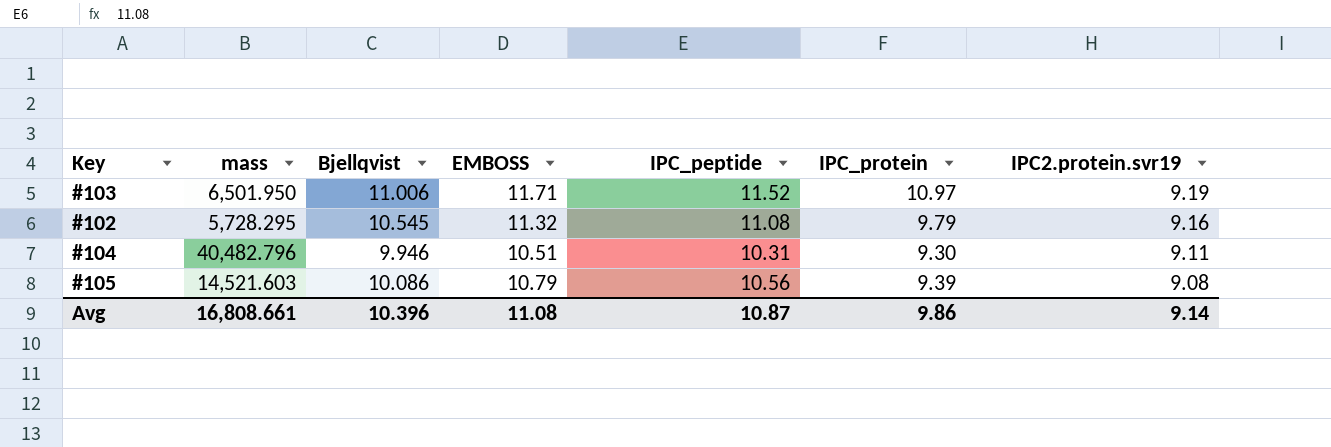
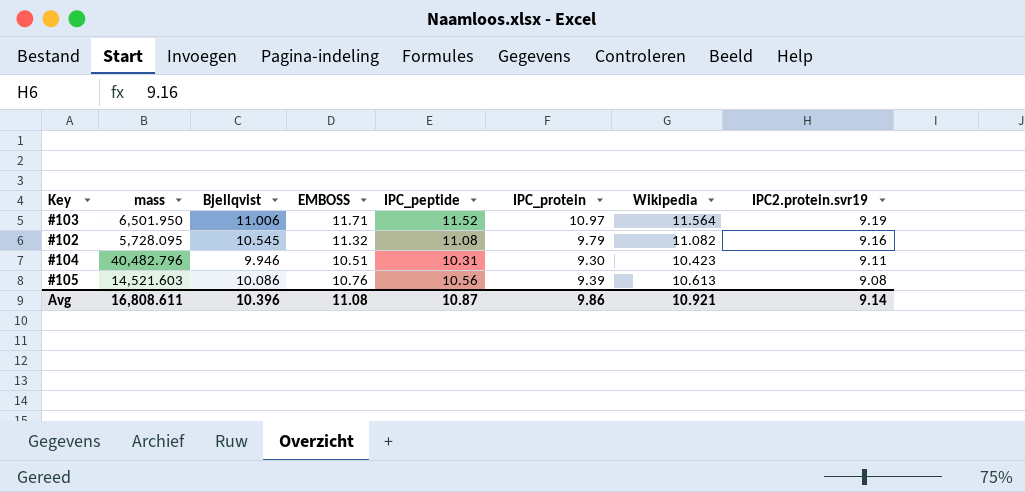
column Wikipedia | position: none -> 7
#102 | mass: 5,728.295 -> 5,728.095
#105 | EMBOSS: 10.79 -> 10.76
Avg | mass: 16,808.661 -> 16,808.611

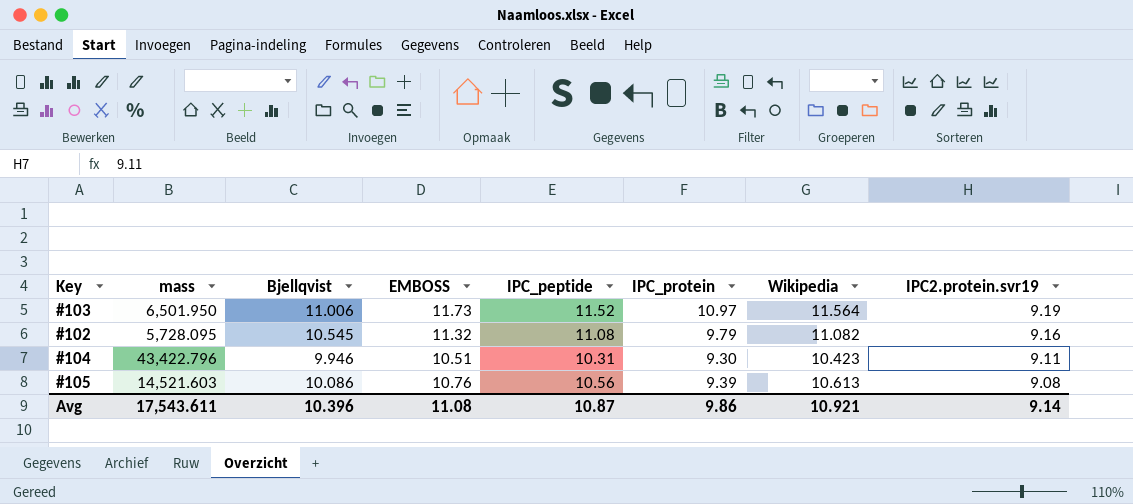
#103 | EMBOSS: 11.71 -> 11.73
#104 | mass: 40,482.796 -> 43,422.796
Avg | mass: 16,808.611 -> 17,543.611

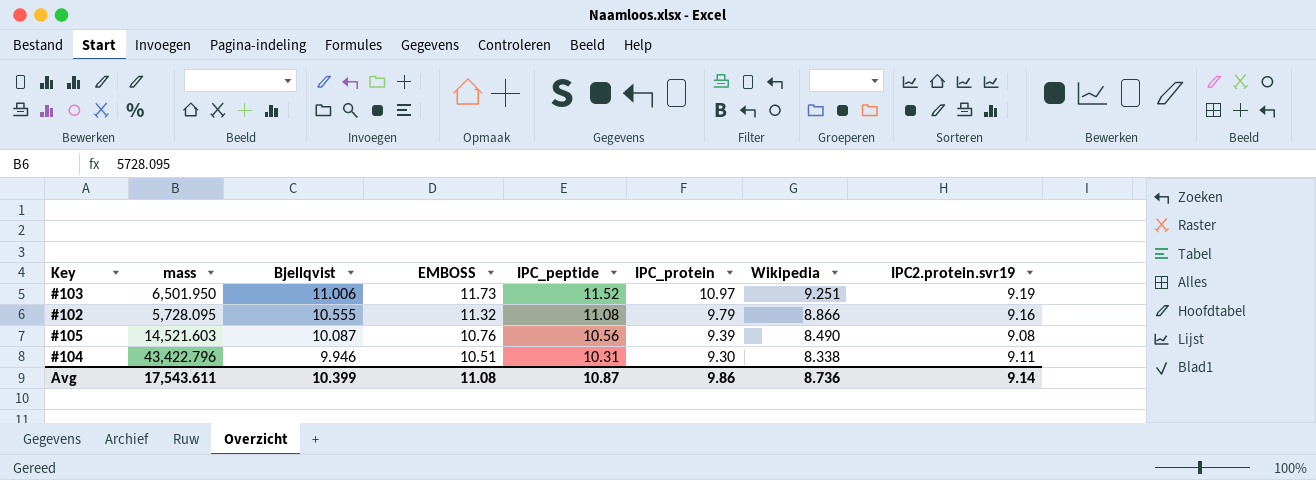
row order: IPC2.protein.svr19 descending -> Bjellqvist descending
#103 | Wikipedia: 11.564 -> 9.251
#102 | Bjellqvist: 10.545 -> 10.555
#102 | Wikipedia: 11.082 -> 8.866
#105 | Bjellqvist: 10.086 -> 10.087
#105 | Wikipedia: 10.613 -> 8.490
#104 | Wikipedia: 10.423 -> 8.338
Avg | Bjellqvist: 10.396 -> 10.399
Avg | Wikipedia: 10.921 -> 8.736

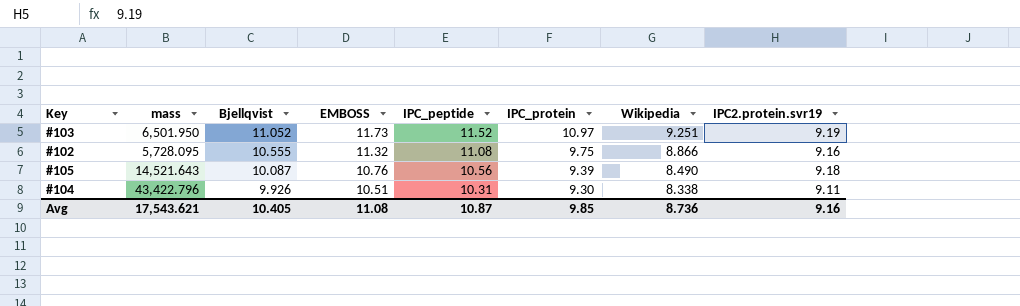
#103 | Bjellqvist: 11.006 -> 11.052
#102 | IPC_protein: 9.79 -> 9.75
#105 | mass: 14,521.603 -> 14,521.643
#105 | IPC2.protein.svr19: 9.08 -> 9.18
#104 | Bjellqvist: 9.946 -> 9.926
Avg | mass: 17,543.611 -> 17,543.621
Avg | Bjellqvist: 10.399 -> 10.405
Avg | IPC_protein: 9.86 -> 9.85
Avg | IPC2.protein.svr19: 9.14 -> 9.16

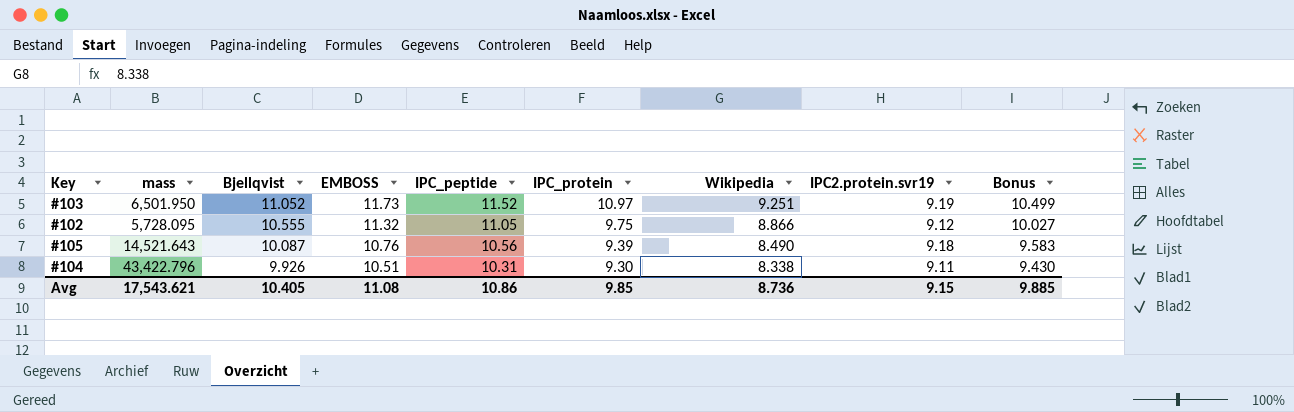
column Bonus | formula: none -> [Bjellqvist] * 0.95
#102 | IPC_peptide: 11.08 -> 11.05
#102 | IPC2.protein.svr19: 9.16 -> 9.12
Avg | IPC_peptide: 10.87 -> 10.86
Avg | IPC2.protein.svr19: 9.16 -> 9.15

